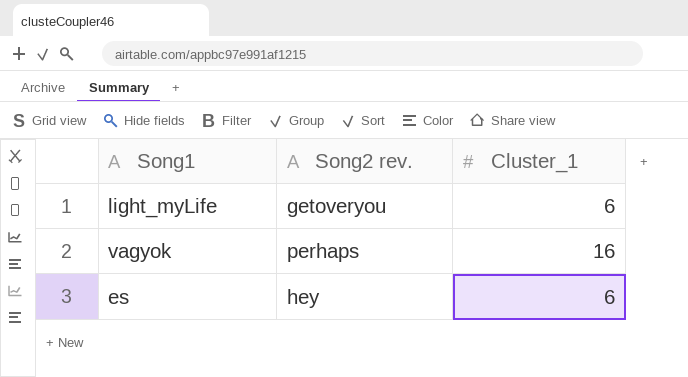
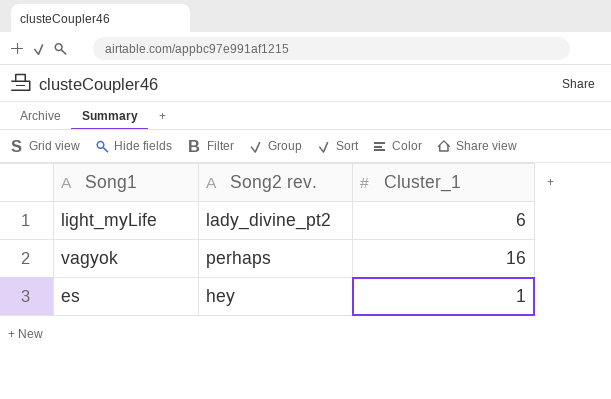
light_myLife | Song2 rev.: getoveryou -> lady_divine_pt2
es | Cluster_1: 6 -> 1

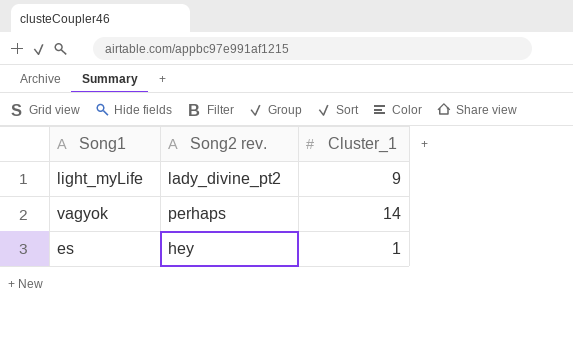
light_myLife | Cluster_1: 6 -> 9
vagyok | Cluster_1: 16 -> 14

